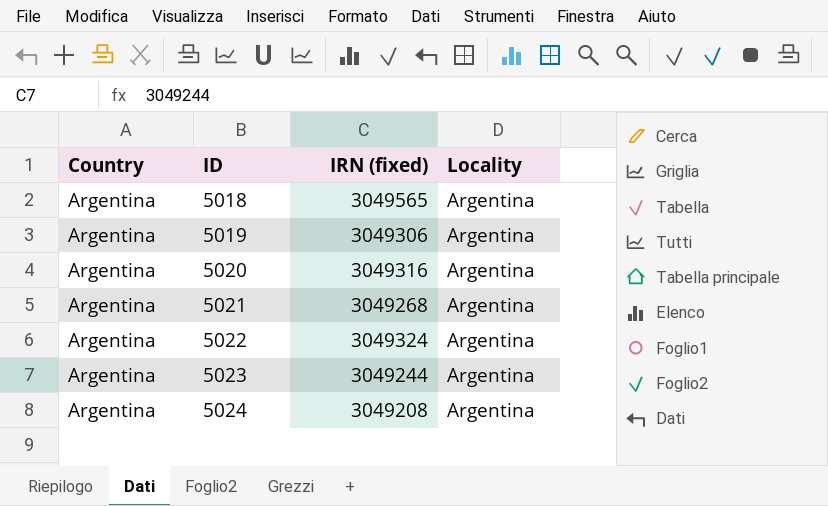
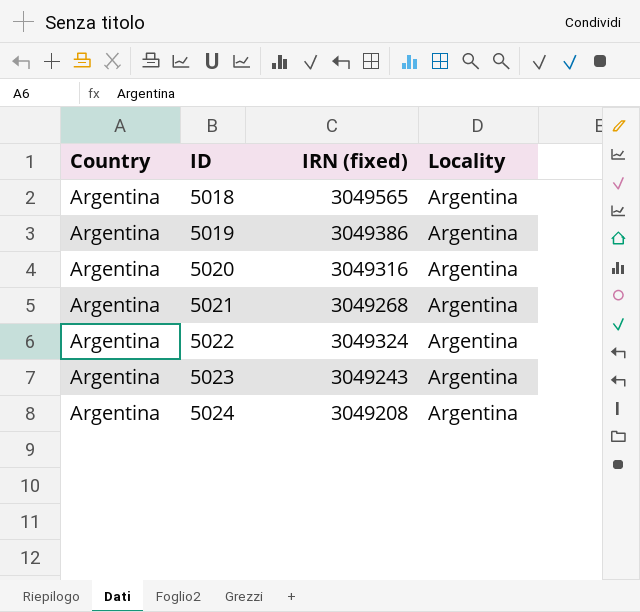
5019 | IRN (fixed): 3049306 -> 3049386
5023 | IRN (fixed): 3049244 -> 3049243

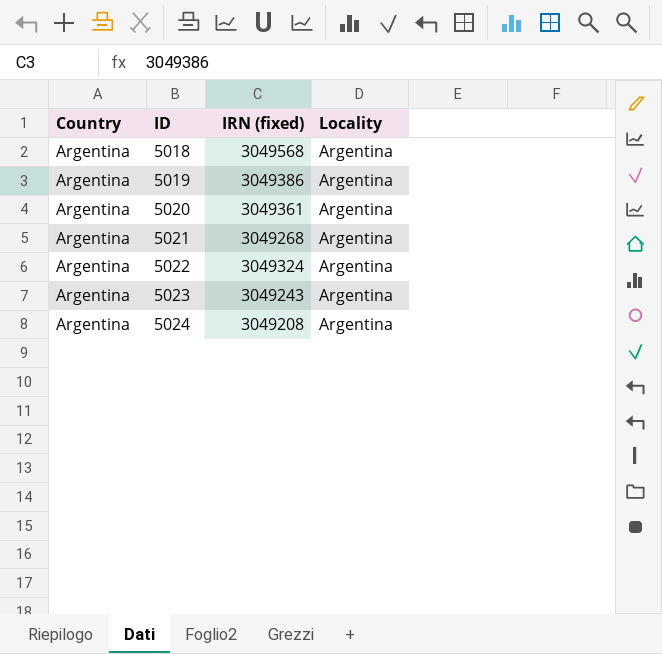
5018 | IRN (fixed): 3049565 -> 3049568
5020 | IRN (fixed): 3049316 -> 3049361

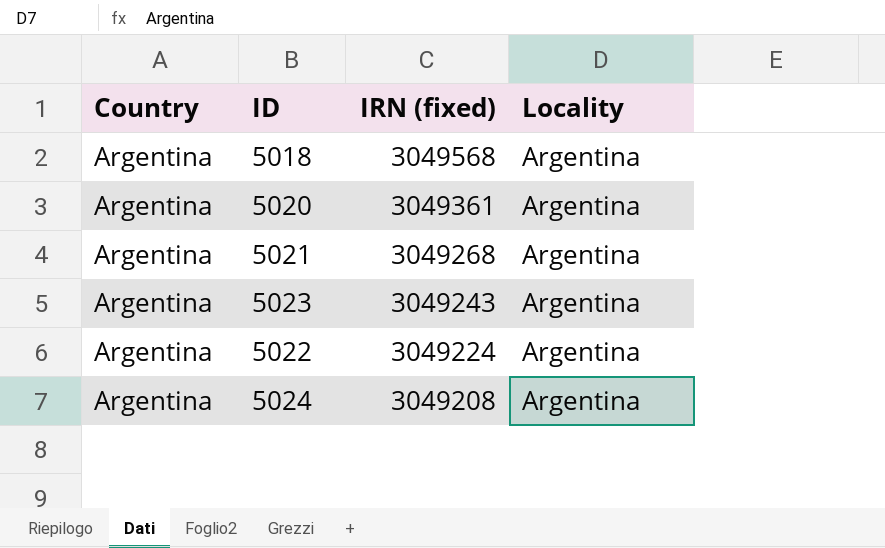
row order: ID ascending -> IRN (fixed) descending
row 5019: Argentina | 3049386 | Argentina -> none
5022 | IRN (fixed): 3049324 -> 3049224

